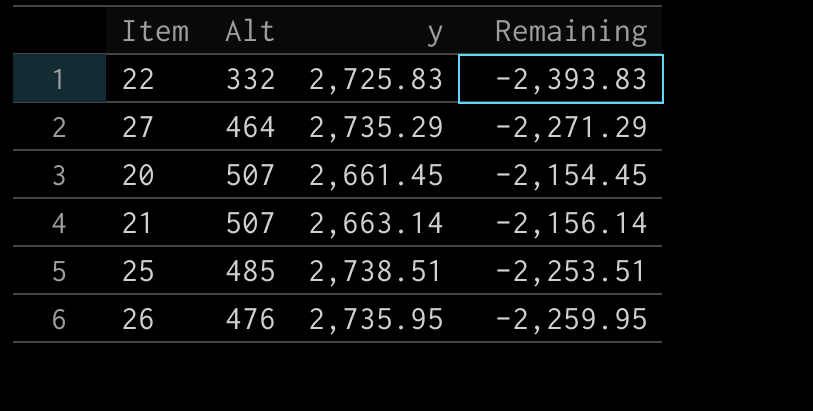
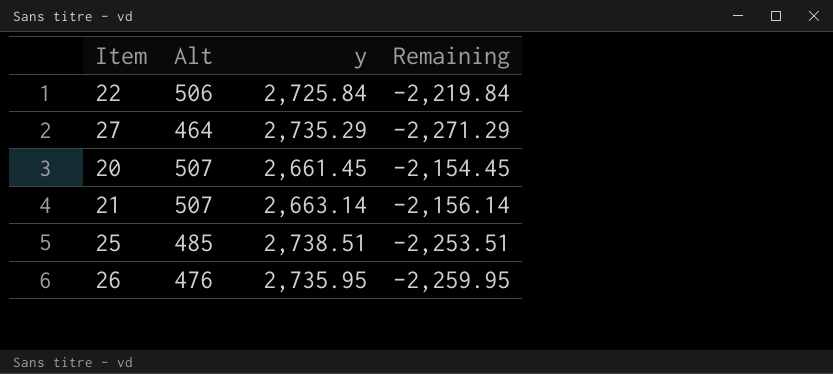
22 | Alt: 332 -> 506
22 | y: 2,725.83 -> 2,725.84
22 | Remaining: -2,393.83 -> -2,219.84

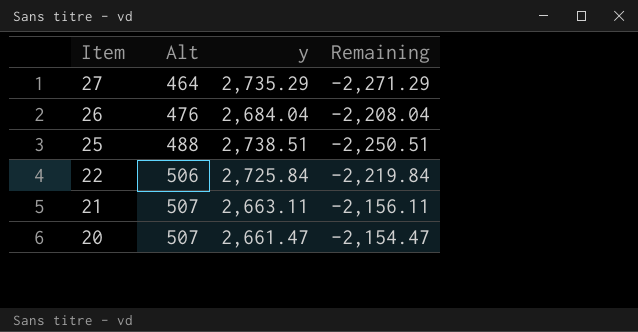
row order: none -> Item descending
26 | y: 2,735.95 -> 2,684.04
26 | Remaining: -2,259.95 -> -2,208.04
25 | Alt: 485 -> 488
25 | Remaining: -2,253.51 -> -2,250.51
21 | y: 2,663.14 -> 2,663.11
21 | Remaining: -2,156.14 -> -2,156.11
20 | y: 2,661.45 -> 2,661.47
20 | Remaining: -2,154.45 -> -2,154.47

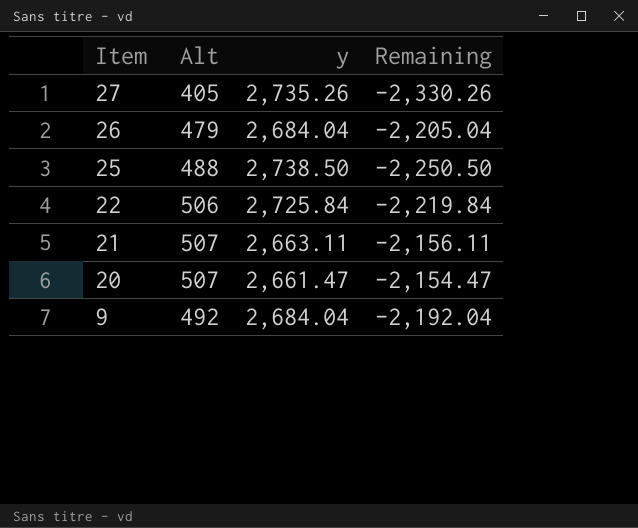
27 | Alt: 464 -> 405
27 | y: 2,735.29 -> 2,735.26
27 | Remaining: -2,271.29 -> -2,330.26
26 | Alt: 476 -> 479
26 | Remaining: -2,208.04 -> -2,205.04
25 | y: 2,738.51 -> 2,738.50
25 | Remaining: -2,250.51 -> -2,250.50
row 9: none -> 492 | 2,684.04 | -2,192.04

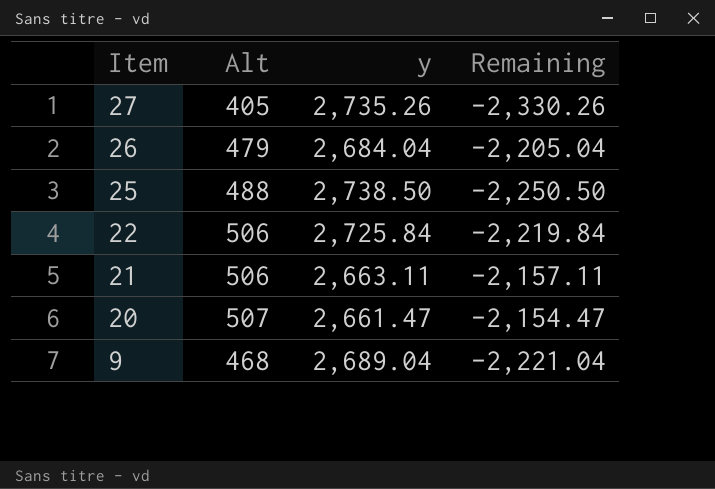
21 | Alt: 507 -> 506
21 | Remaining: -2,156.11 -> -2,157.11
9 | Alt: 492 -> 468
9 | y: 2,684.04 -> 2,689.04
9 | Remaining: -2,192.04 -> -2,221.04

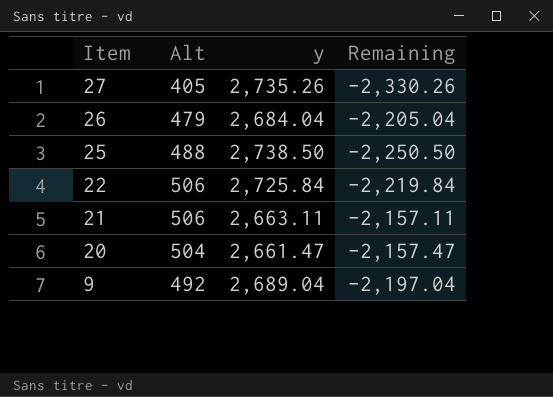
20 | Alt: 507 -> 504
20 | Remaining: -2,154.47 -> -2,157.47
9 | Alt: 468 -> 492
9 | Remaining: -2,221.04 -> -2,197.04

